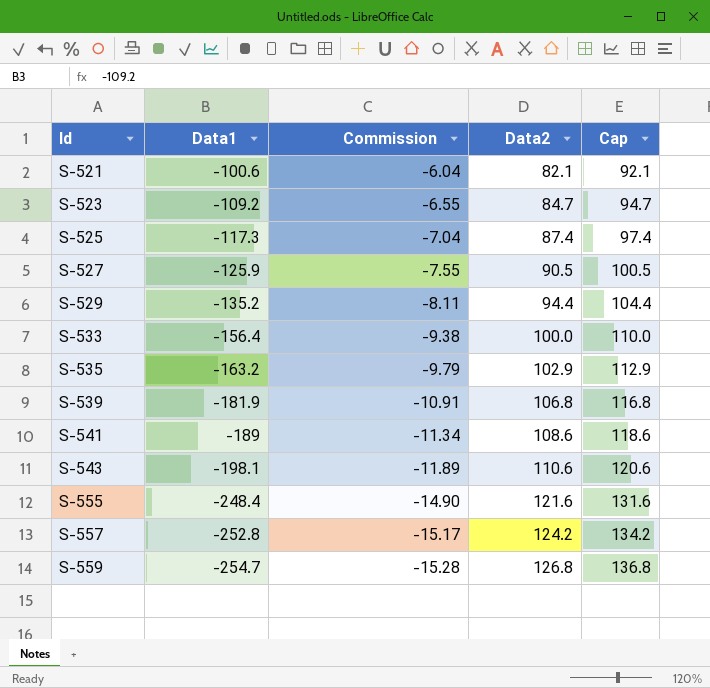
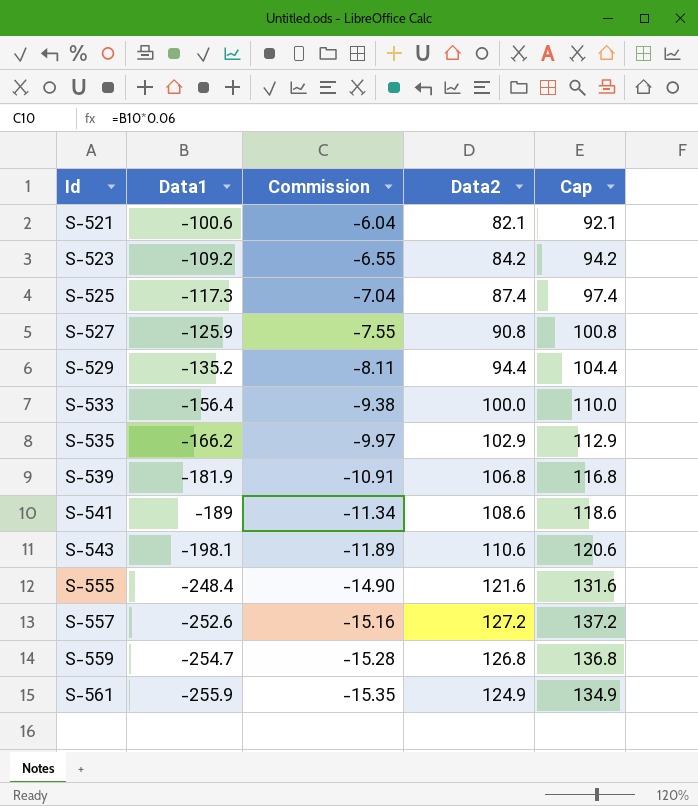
S-523 | Data2: 84.7 -> 84.2
S-523 | Cap: 94.7 -> 94.2
S-527 | Data2: 90.5 -> 90.8
S-527 | Cap: 100.5 -> 100.8
S-535 | Data1: -163.2 -> -166.2
S-535 | Commission: -9.79 -> -9.97
S-557 | Data1: -252.8 -> -252.6
S-557 | Commission: -15.17 -> -15.16
S-557 | Data2: 124.2 -> 127.2
S-557 | Cap: 134.2 -> 137.2
row S-561: none -> -255.9 | -15.35 | 124.9 | 134.9

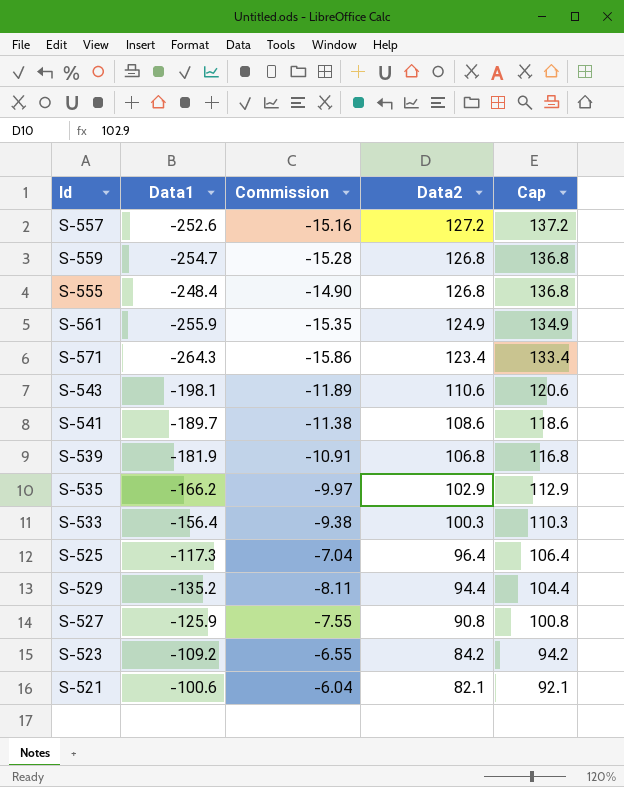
row order: Id ascending -> Data2 descending
S-555 | Data2: 121.6 -> 126.8
S-555 | Cap: 131.6 -> 136.8
row S-571: none -> -264.3 | -15.86 | 123.4 | 133.4
S-541 | Data1: -189 -> -189.7
S-541 | Commission: -11.34 -> -11.38
S-533 | Data2: 100.0 -> 100.3
S-533 | Cap: 110.0 -> 110.3
S-525 | Data2: 87.4 -> 96.4
S-525 | Cap: 97.4 -> 106.4

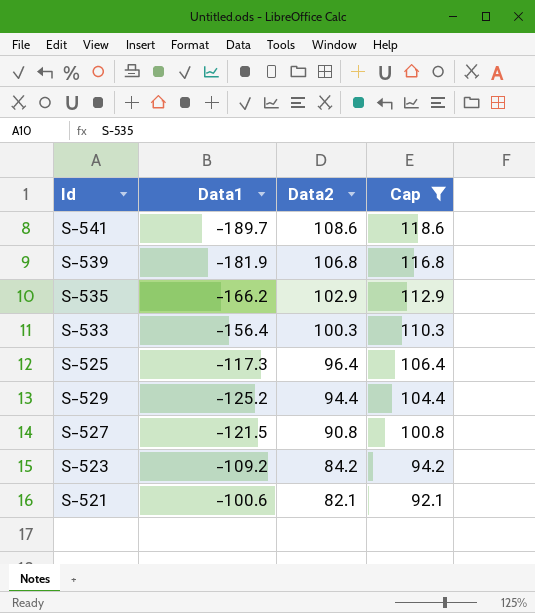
filter: none -> Cap <= 118.6
column Commission | formula: [Data1] * 0.06 -> none
S-529 | Data1: -135.2 -> -125.2
S-527 | Data1: -125.9 -> -121.5

